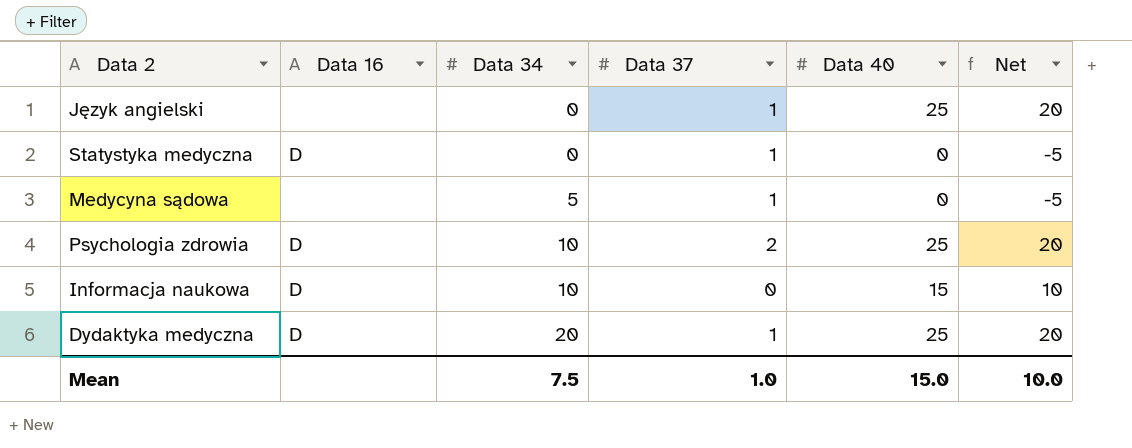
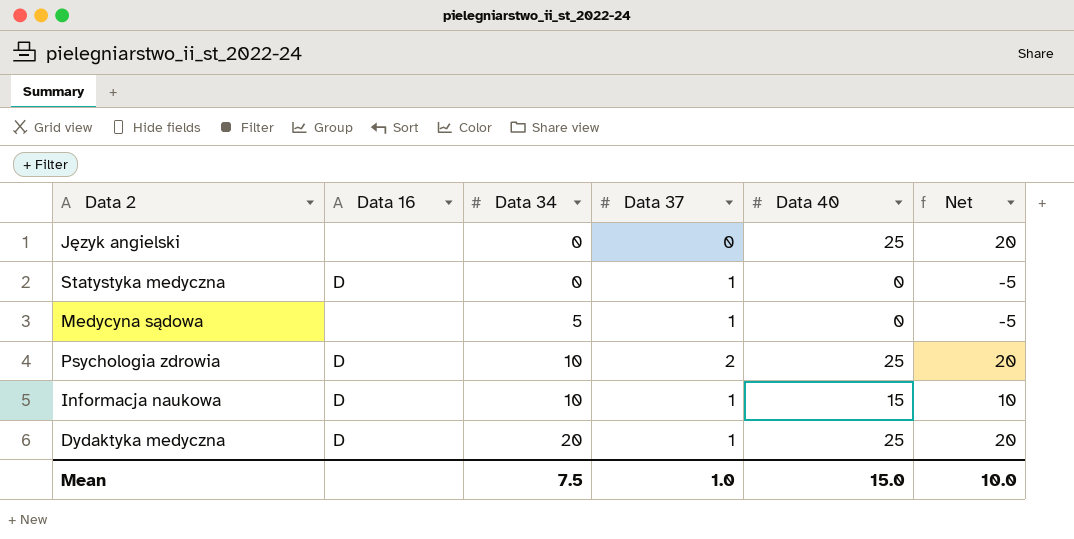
Język angielski | Data 37: 1 -> 0
Informacja naukowa | Data 37: 0 -> 1

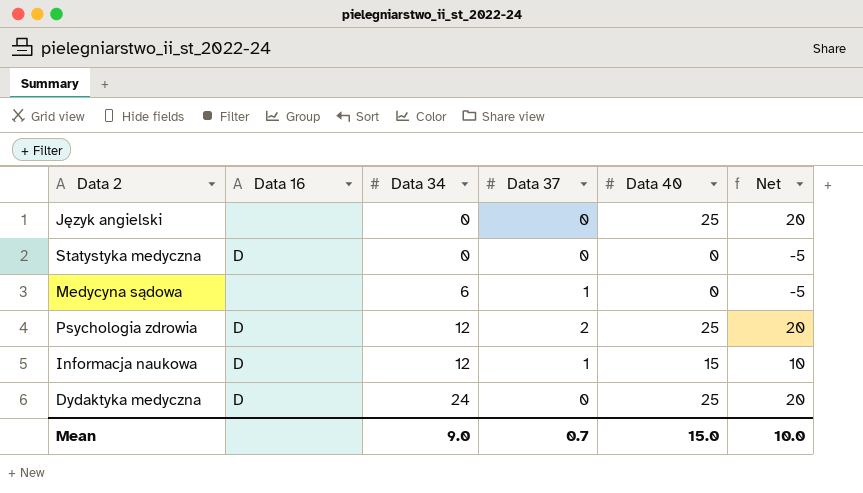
Statystyka medyczna | Data 37: 1 -> 0
Medycyna sądowa | Data 34: 5 -> 6
Psychologia zdrowia | Data 34: 10 -> 12
Informacja naukowa | Data 34: 10 -> 12
Dydaktyka medyczna | Data 34: 20 -> 24
Dydaktyka medyczna | Data 37: 1 -> 0
Mean | Data 34: 7.5 -> 9.0
Mean | Data 37: 1.0 -> 0.7

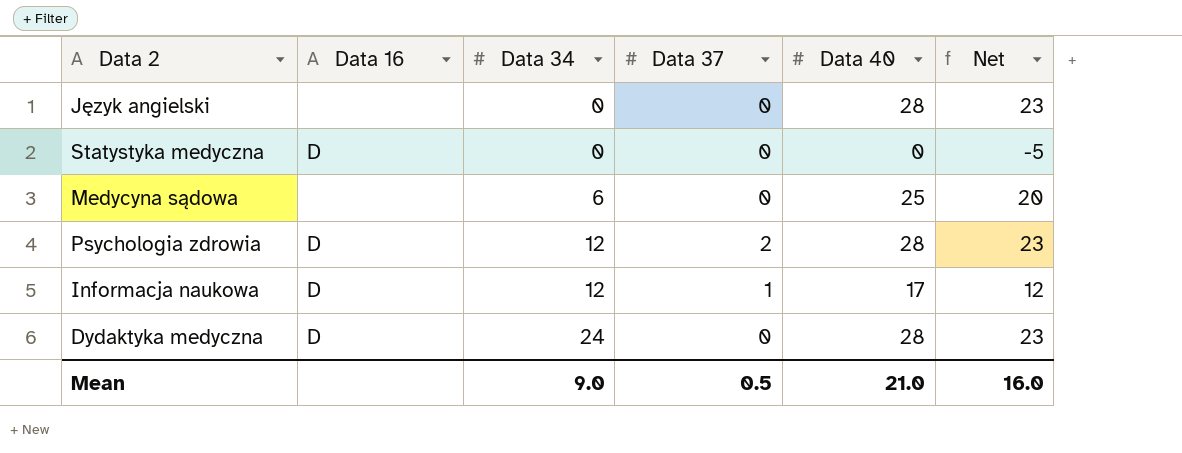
Język angielski | Data 40: 25 -> 28
Język angielski | Net: 20 -> 23
Medycyna sądowa | Data 37: 1 -> 0
Medycyna sądowa | Data 40: 0 -> 25
Medycyna sądowa | Net: -5 -> 20
Psychologia zdrowia | Data 40: 25 -> 28
Psychologia zdrowia | Net: 20 -> 23
Informacja naukowa | Data 40: 15 -> 17
Informacja naukowa | Net: 10 -> 12
Dydaktyka medyczna | Data 40: 25 -> 28
Dydaktyka medyczna | Net: 20 -> 23
Mean | Data 37: 0.7 -> 0.5
Mean | Data 40: 15.0 -> 21.0
Mean | Net: 10.0 -> 16.0

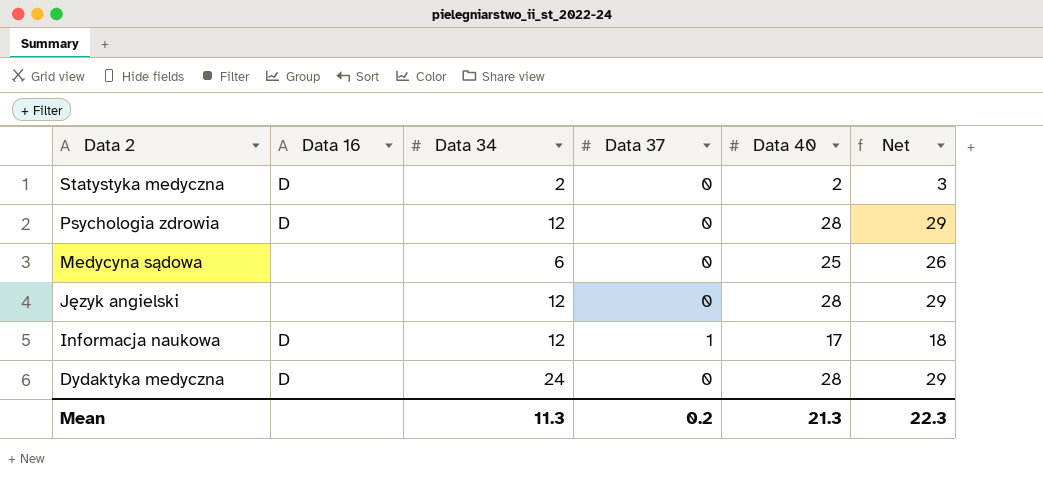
row order: Data 34 ascending -> Data 2 descending
column Net | formula: [Data 40] - 5 -> [Data 40] + 1
Statystyka medyczna | Data 34: 0 -> 2
Statystyka medyczna | Data 40: 0 -> 2
Psychologia zdrowia | Data 37: 2 -> 0
Język angielski | Data 34: 0 -> 12
Mean | Data 34: 9.0 -> 11.3
Mean | Data 37: 0.5 -> 0.2
Mean | Data 40: 21.0 -> 21.3
Mean | Net: 16.0 -> 22.3

